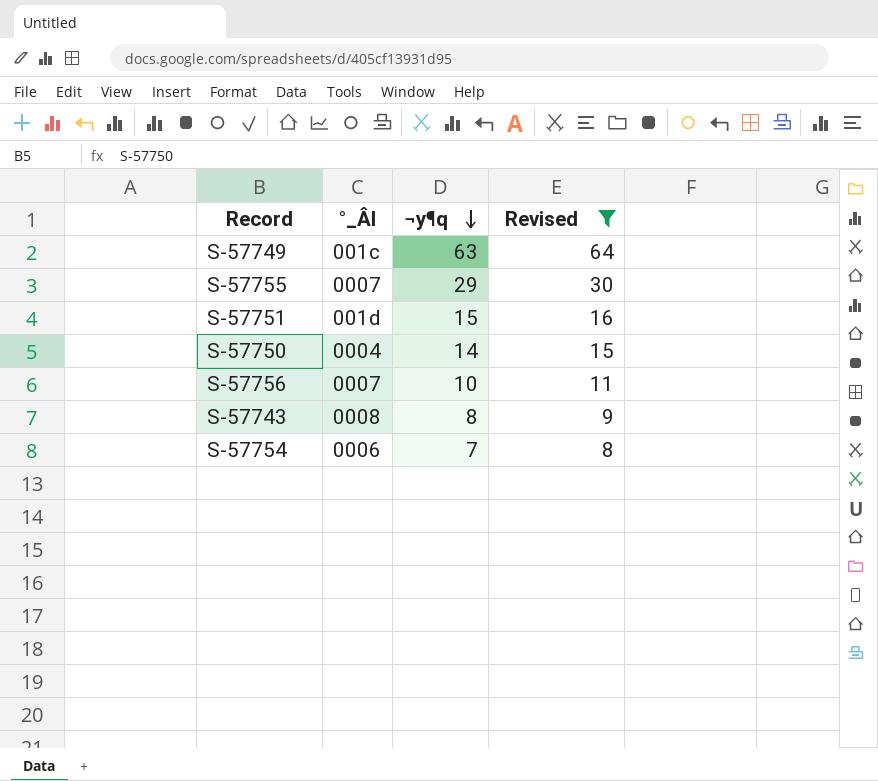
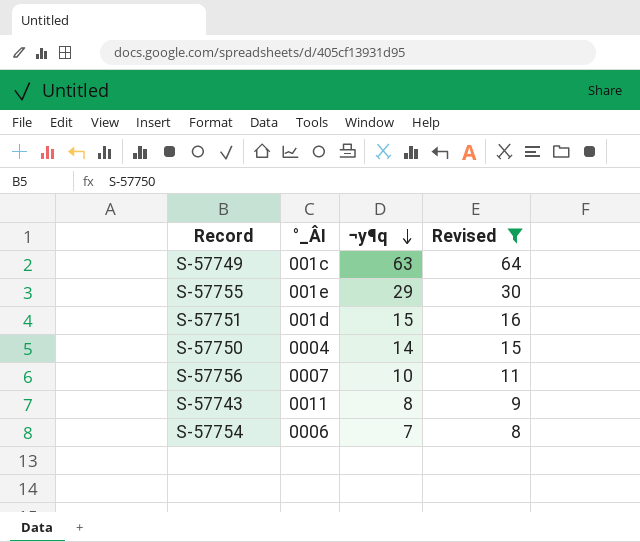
S-57755 | °_ÂI: 0007 -> 001e
S-57743 | °_ÂI: 0008 -> 0011

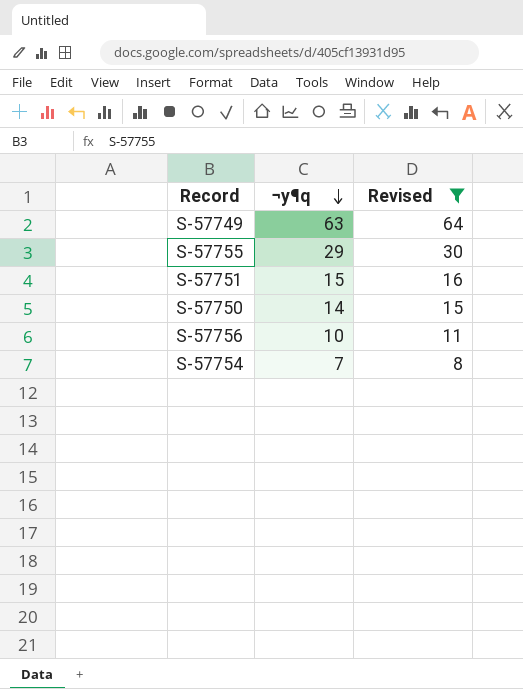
column °_ÂI | position: 2 -> none
row S-57743: 0011 | 8 | 9 -> none

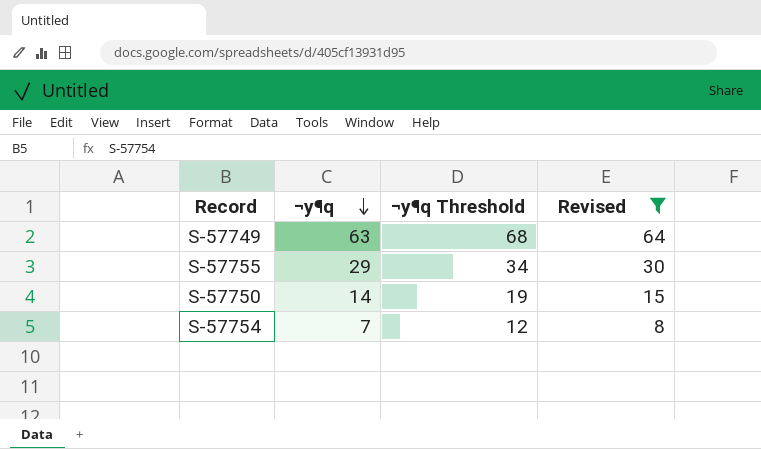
column ¬y¶q Threshold | formula: none -> [¬y¶q] + 5
row S-57751: 15 | 16 -> none
row S-57756: 10 | 11 -> none

